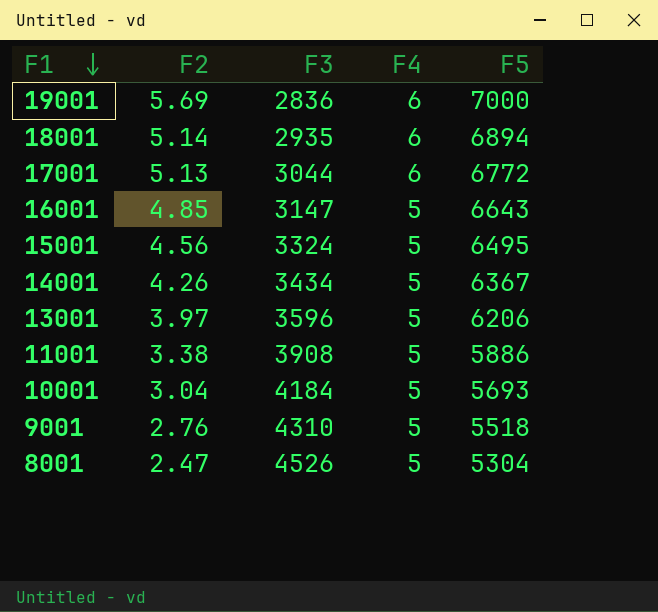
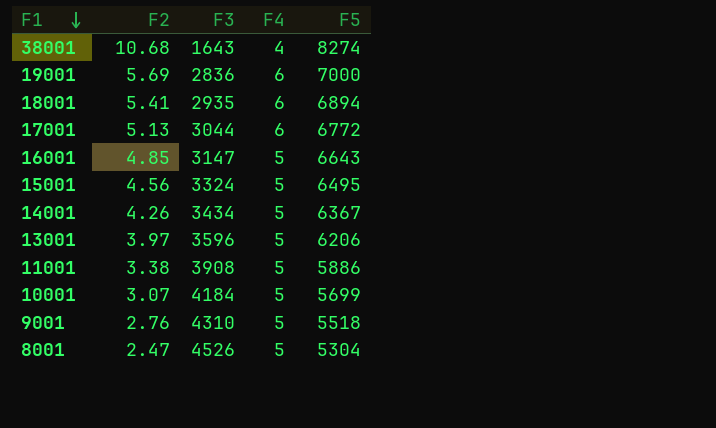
row 38001: none -> 10.68 | 1643 | 4 | 8274
18001 | F2: 5.14 -> 5.41
10001 | F2: 3.04 -> 3.07
10001 | F5: 5693 -> 5699

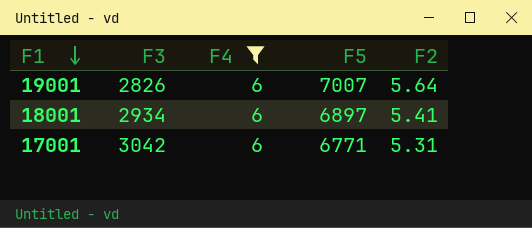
filter: none -> F4 = 6
column F2 | position: 2 -> 5
19001 | F3: 2836 -> 2826
19001 | F5: 7000 -> 7007
19001 | F2: 5.69 -> 5.64
18001 | F3: 2935 -> 2934
18001 | F5: 6894 -> 6897
17001 | F3: 3044 -> 3042
17001 | F5: 6772 -> 6771
17001 | F2: 5.13 -> 5.31

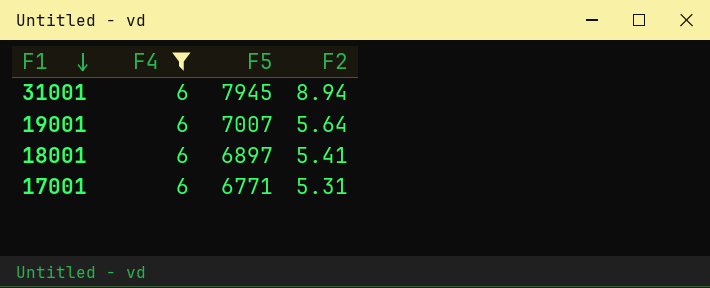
column F3 | position: 2 -> none
row 31001: none -> 6 | 7945 | 8.94

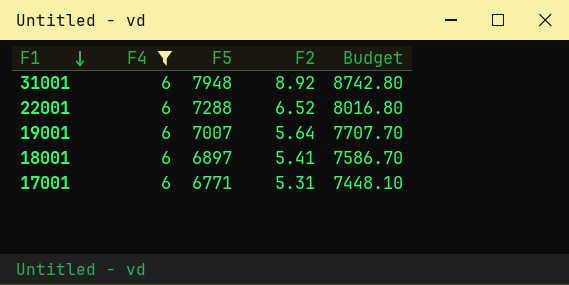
column Budget | formula: none -> [F5] * 1.1
31001 | F5: 7945 -> 7948
31001 | F2: 8.94 -> 8.92
row 22001: none -> 6 | 7288 | 6.52 | 8016.80

